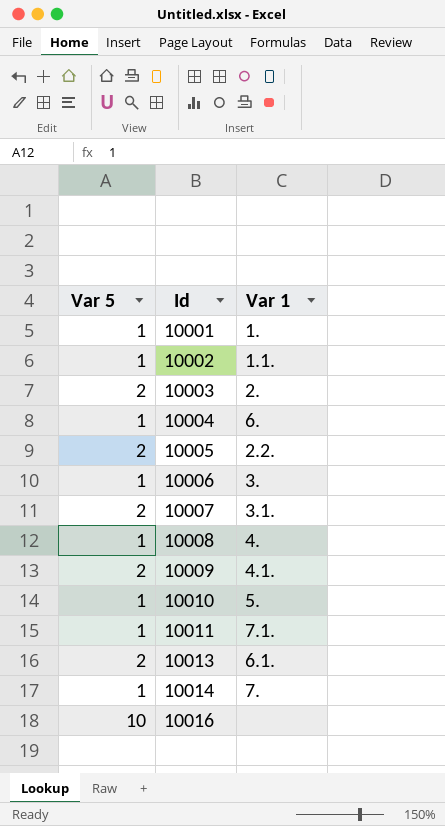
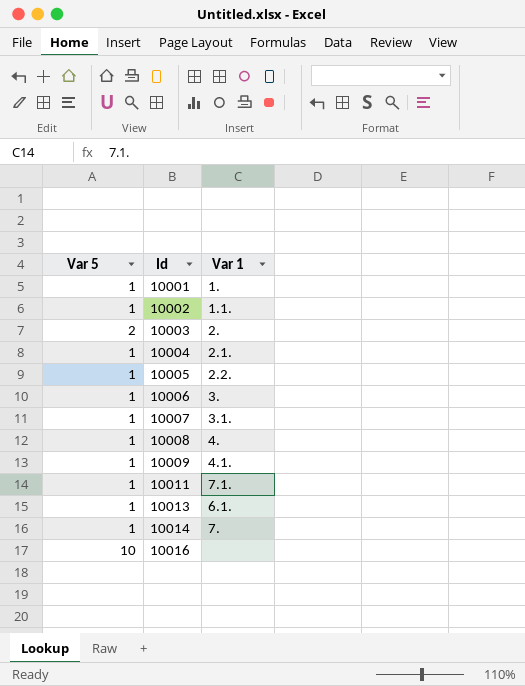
row 10010: 1 | 5. -> none
10004 | Var 1: 6. -> 2.1.
10005 | Var 5: 2 -> 1
10007 | Var 5: 2 -> 1
10009 | Var 5: 2 -> 1
10013 | Var 5: 2 -> 1

